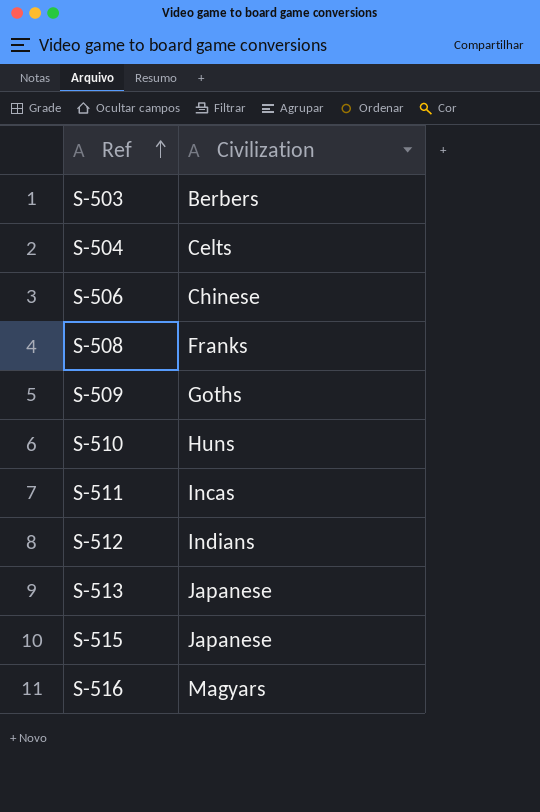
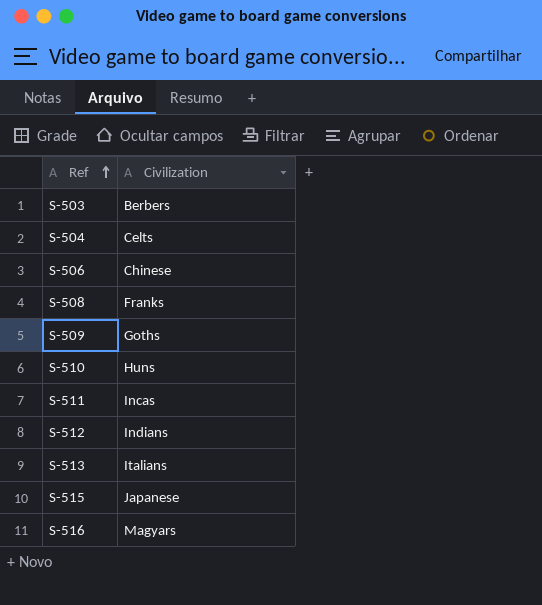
S-513 | Civilization: Japanese -> Italians

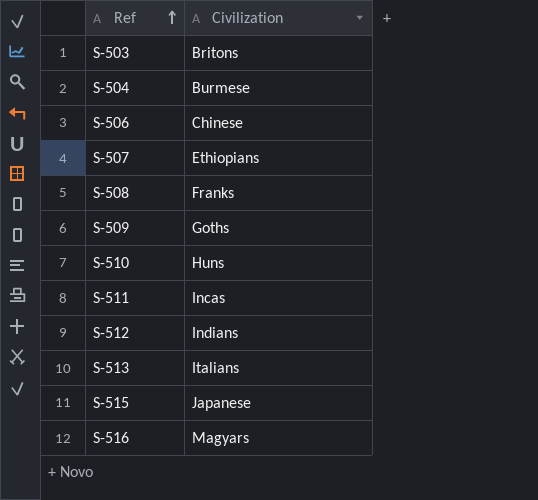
S-503 | Civilization: Berbers -> Britons
S-504 | Civilization: Celts -> Burmese
row S-507: none -> Ethiopians

